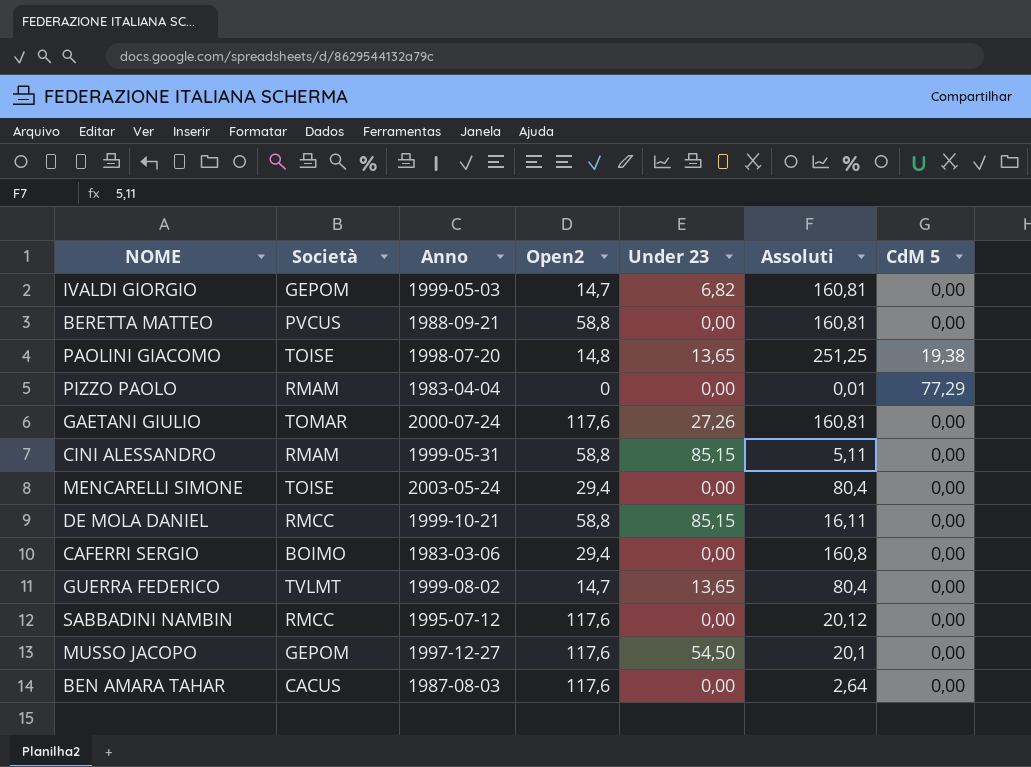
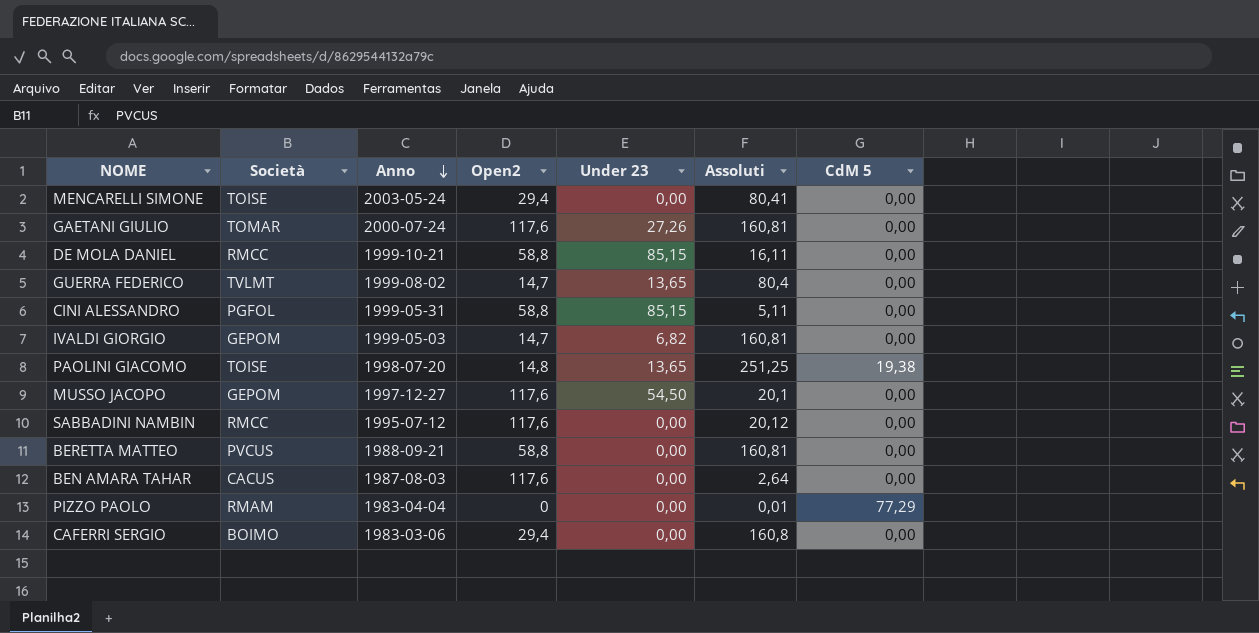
row order: none -> Anno descending
MENCARELLI SIMONE | Assoluti: 80,4 -> 80,41
CINI ALESSANDRO | Società: RMAM -> PGFOL

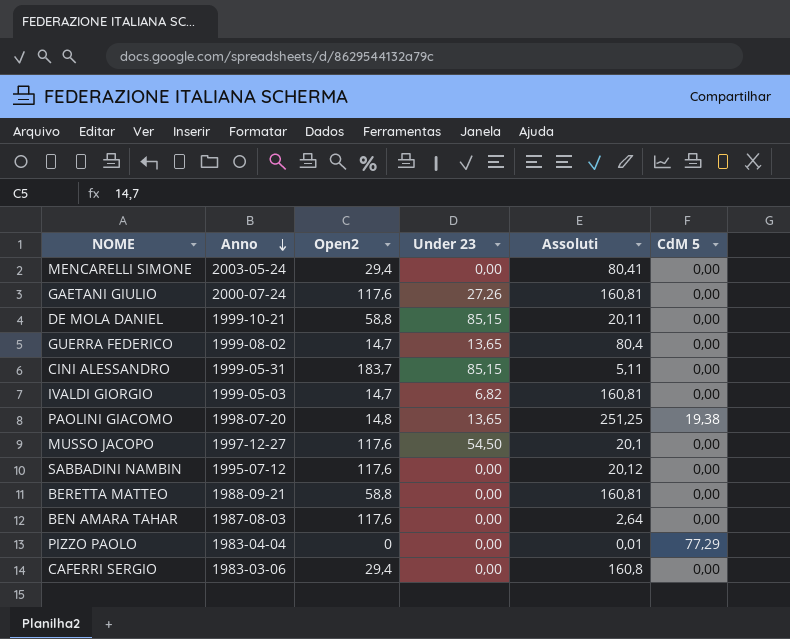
column Società | position: 2 -> none
DE MOLA DANIEL | Assoluti: 16,11 -> 20,11
CINI ALESSANDRO | Open2: 58,8 -> 183,7

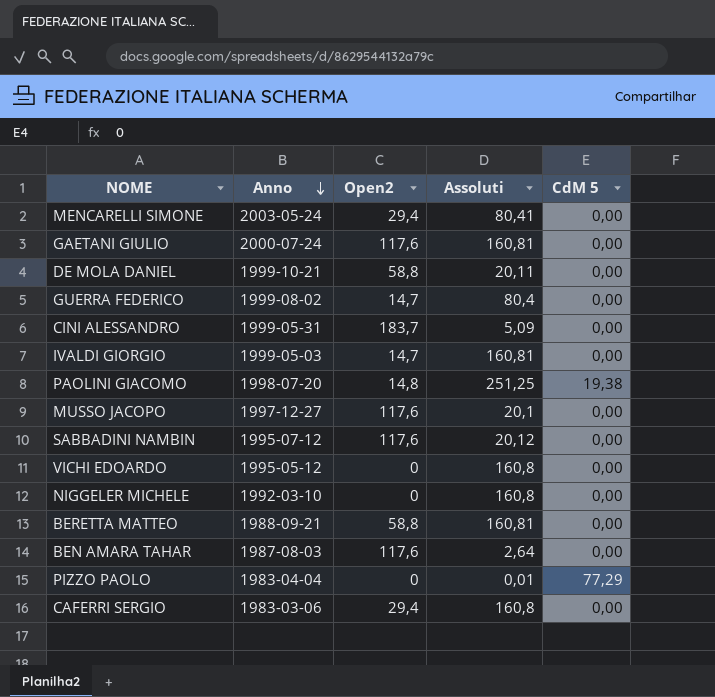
column Under 23 | position: 4 -> none
CINI ALESSANDRO | Assoluti: 5,11 -> 5,09
row VICHI EDOARDO: none -> 1995-05-12 | 0 | 160,8 | 0,00
row NIGGELER MICHELE: none -> 1992-03-10 | 0 | 160,8 | 0,00

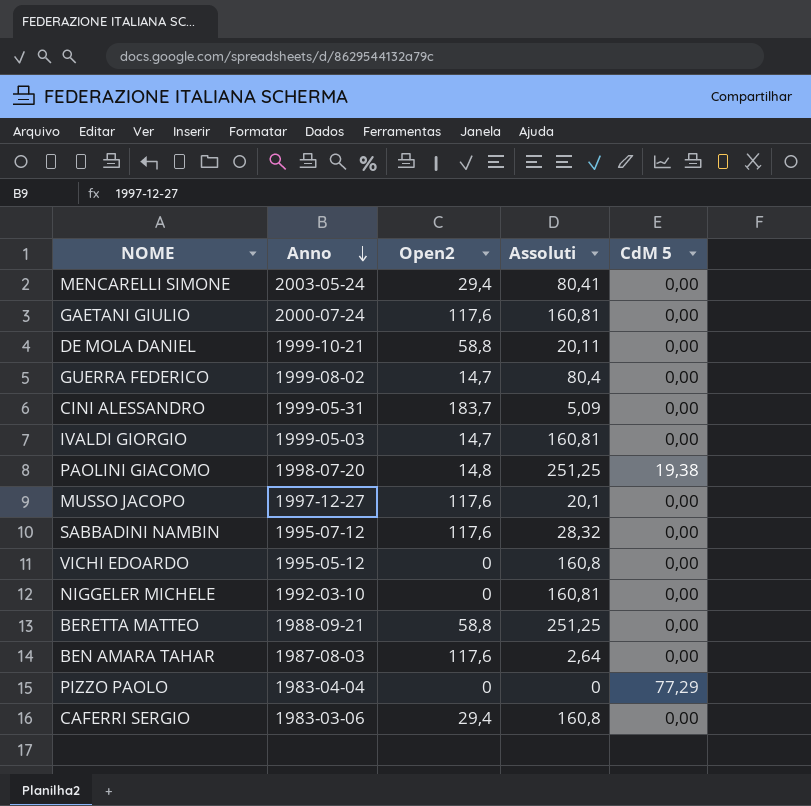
SABBADINI NAMBIN | Assoluti: 20,12 -> 28,32
NIGGELER MICHELE | Assoluti: 160,8 -> 160,81
BERETTA MATTEO | Assoluti: 160,81 -> 251,25
PIZZO PAOLO | Assoluti: 0,01 -> 0

